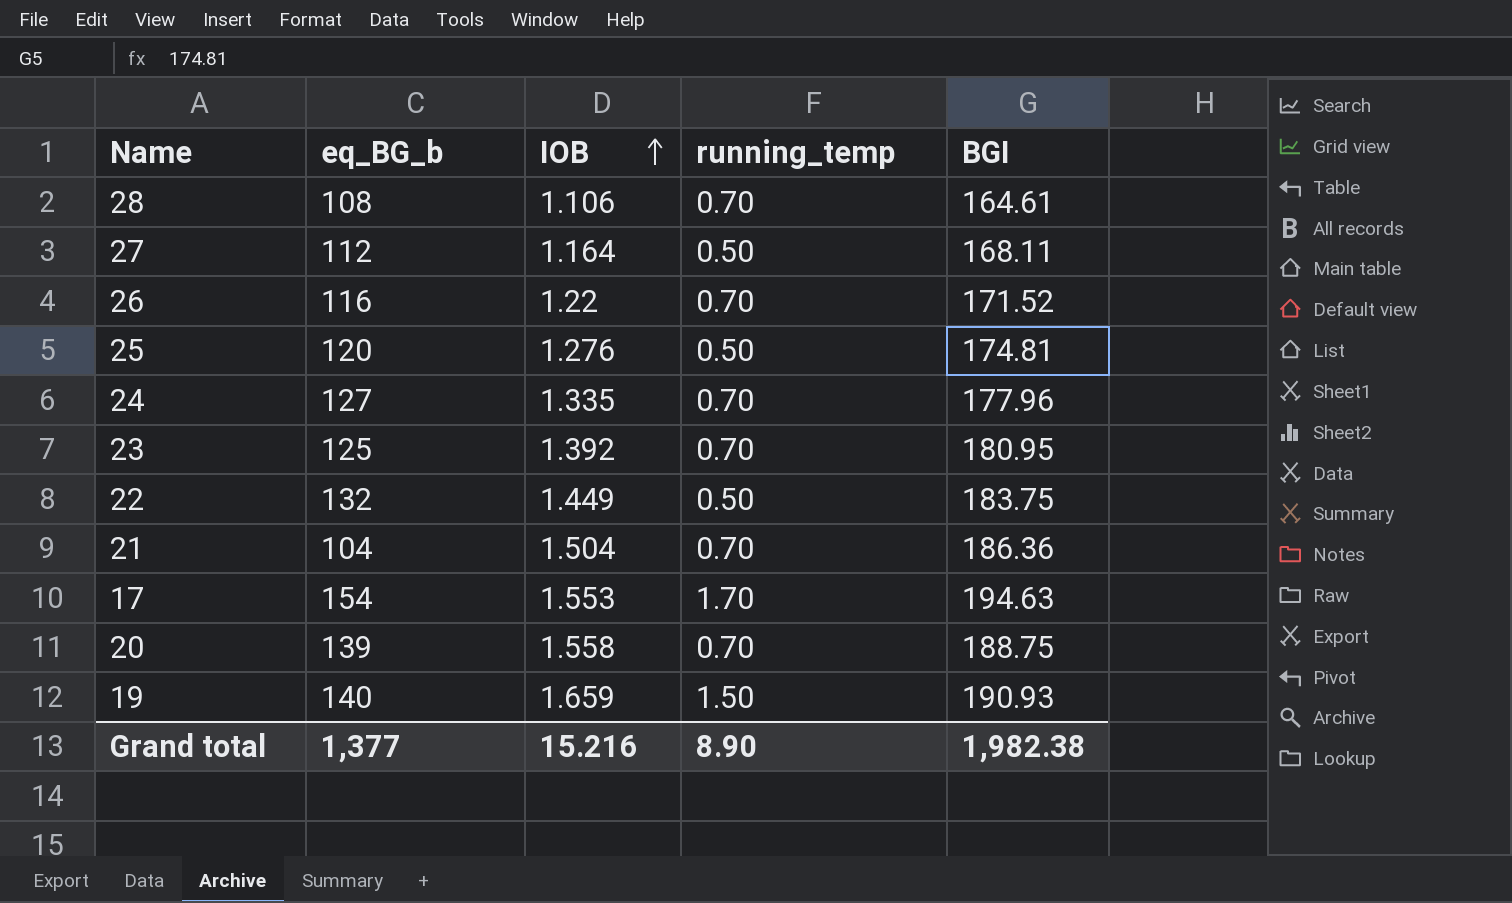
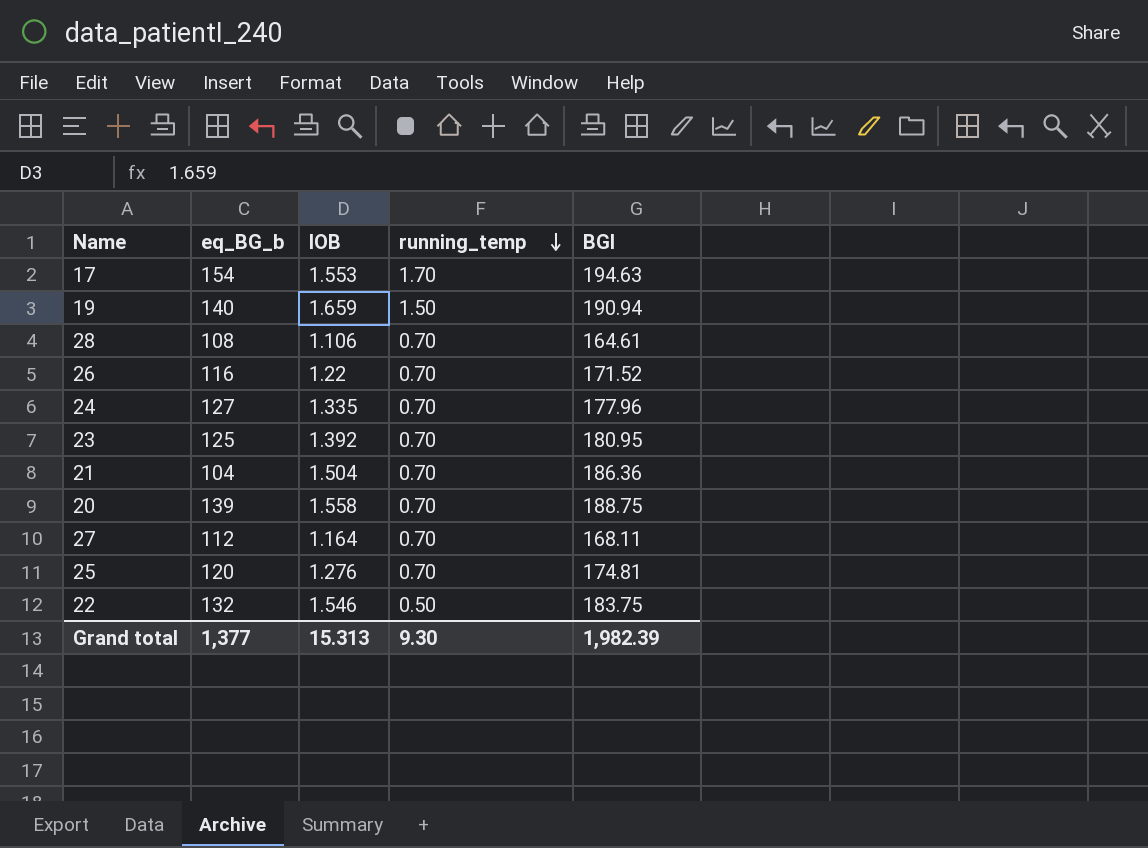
row order: IOB ascending -> running_temp descending
19 | BGI: 190.93 -> 190.94
27 | running_temp: 0.50 -> 0.70
25 | running_temp: 0.50 -> 0.70
22 | IOB: 1.449 -> 1.546
Grand total | IOB: 15.216 -> 15.313
Grand total | running_temp: 8.90 -> 9.30
Grand total | BGI: 1,982.38 -> 1,982.39

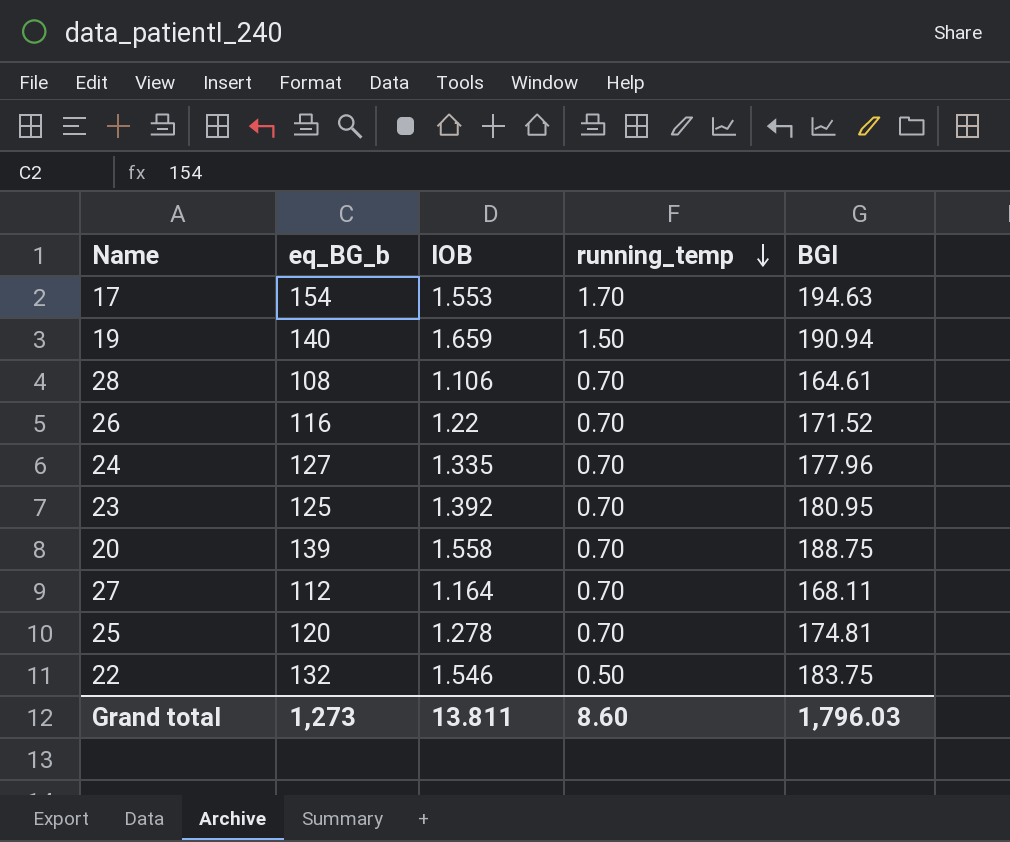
row 21: 104 | 1.504 | 0.70 | 186.36 -> none
25 | IOB: 1.276 -> 1.278
Grand total | eq_BG_b: 1,377 -> 1,273
Grand total | IOB: 15.313 -> 13.811
Grand total | running_temp: 9.30 -> 8.60
Grand total | BGI: 1,982.39 -> 1,796.03

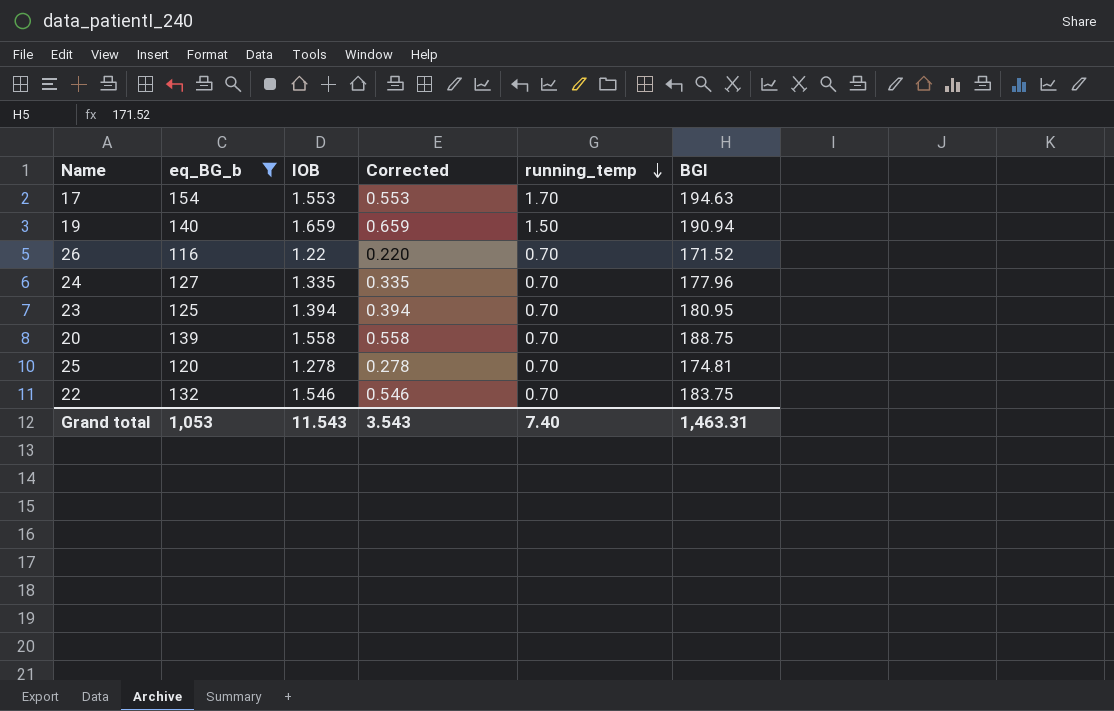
filter: none -> eq_BG_b >= 116
column Corrected | formula: none -> [IOB] - 1
23 | IOB: 1.392 -> 1.394
22 | running_temp: 0.50 -> 0.70
Grand total | eq_BG_b: 1,273 -> 1,053
Grand total | IOB: 13.811 -> 11.543
Grand total | running_temp: 8.60 -> 7.40
Grand total | BGI: 1,796.03 -> 1,463.31

